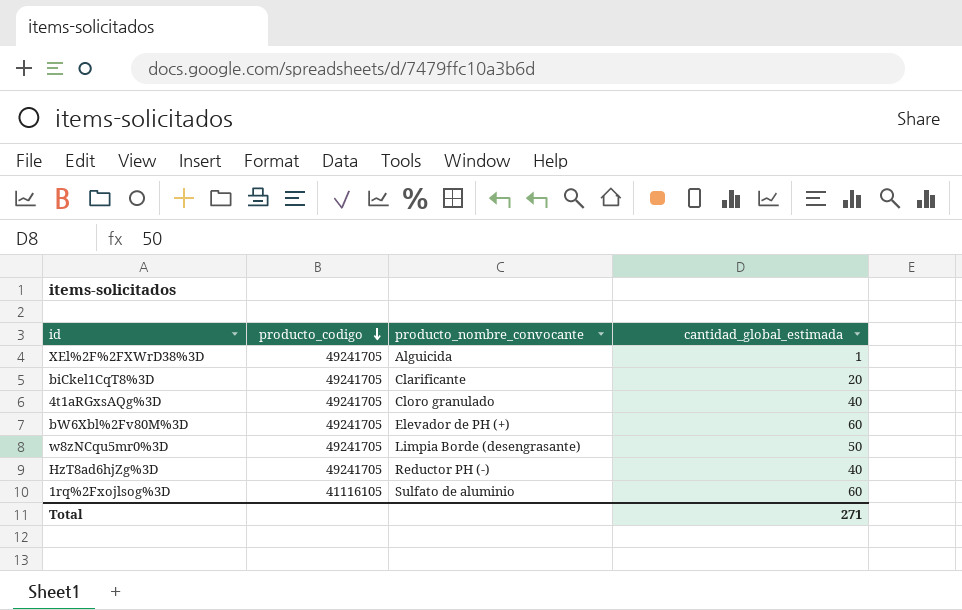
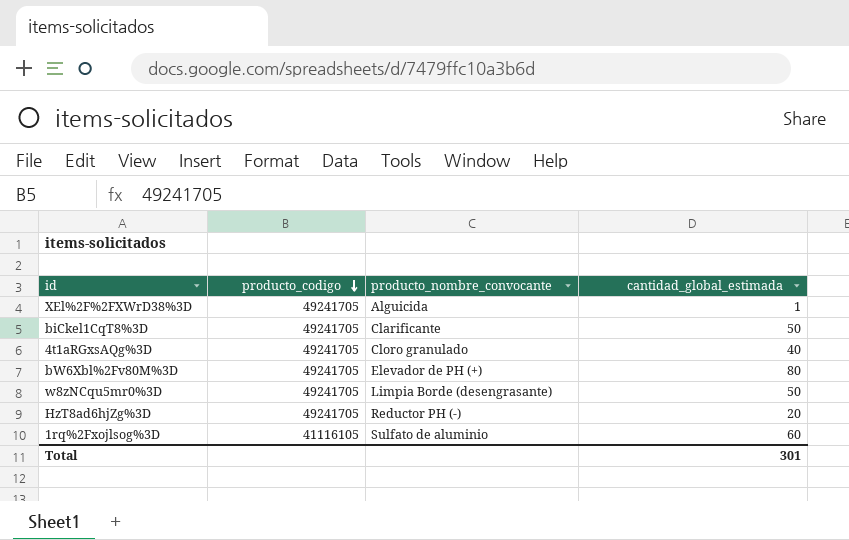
biCkel1CqT8%3D | cantidad_global_estimada: 20 -> 50
bW6Xbl%2Fv80M%3D | cantidad_global_estimada: 60 -> 80
HzT8ad6hjZg%3D | cantidad_global_estimada: 40 -> 20
Total | cantidad_global_estimada: 271 -> 301

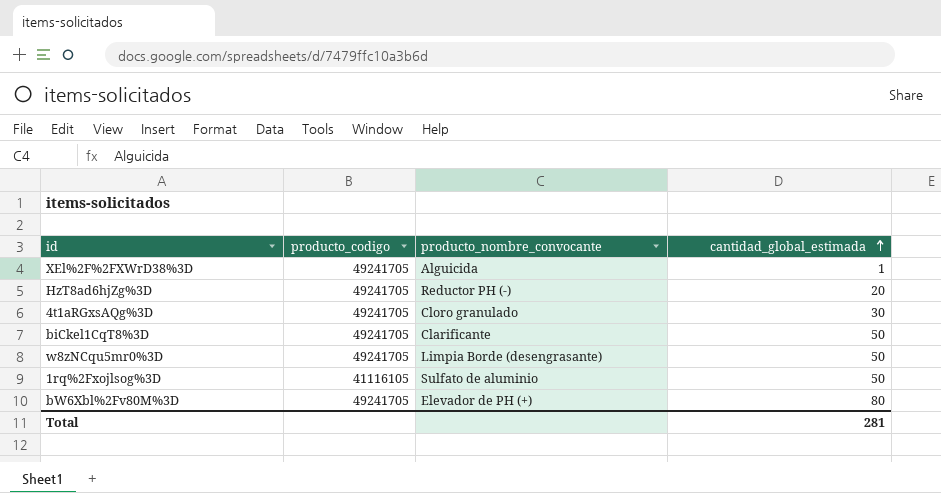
row order: producto_codigo descending -> cantidad_global_estimada ascending
4t1aRGxsAQg%3D | cantidad_global_estimada: 40 -> 30
1rq%2Fxojlsog%3D | cantidad_global_estimada: 60 -> 50
Total | cantidad_global_estimada: 301 -> 281

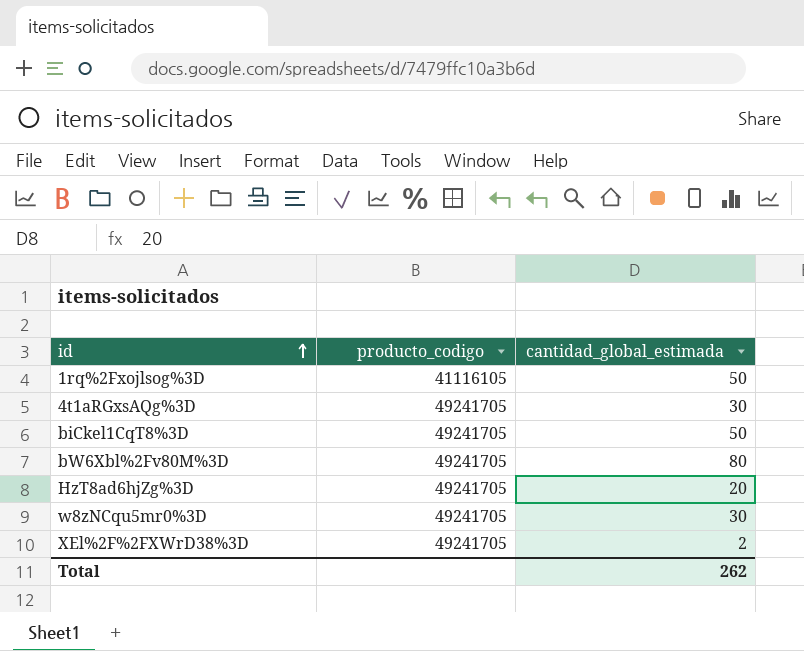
row order: cantidad_global_estimada ascending -> id ascending
column producto_nombre_convocante | position: 3 -> none
w8zNCqu5mr0%3D | cantidad_global_estimada: 50 -> 30
XEl%2F%2FXWrD38%3D | cantidad_global_estimada: 1 -> 2
Total | cantidad_global_estimada: 281 -> 262

